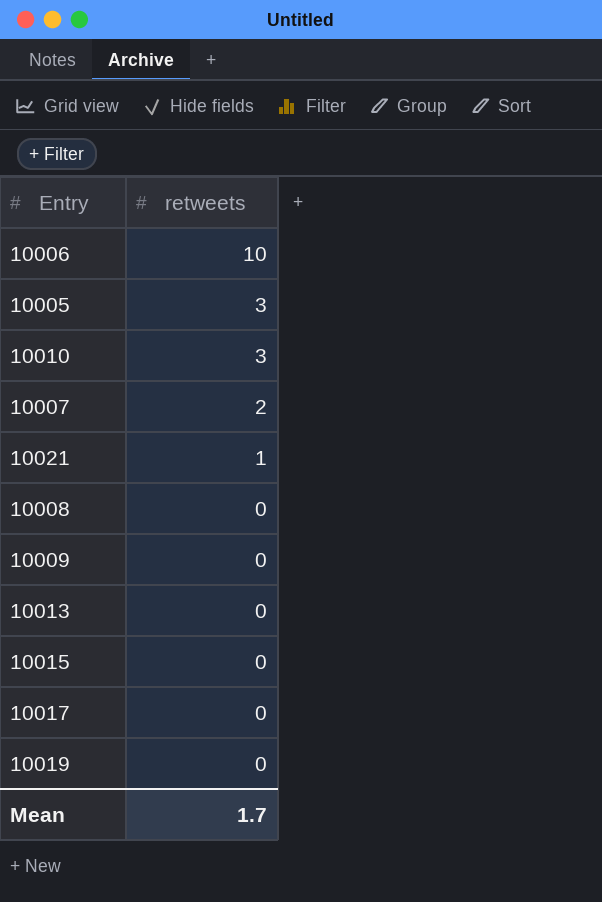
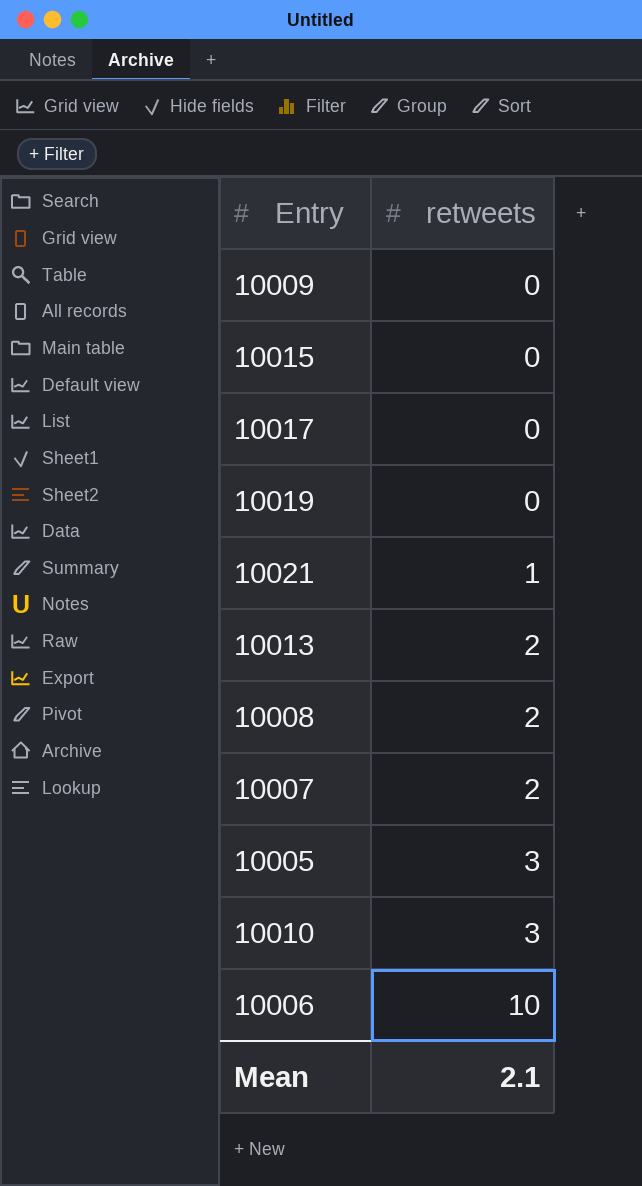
row order: retweets descending -> retweets ascending
10013 | retweets: 0 -> 2
10008 | retweets: 0 -> 2
Mean | retweets: 1.7 -> 2.1

